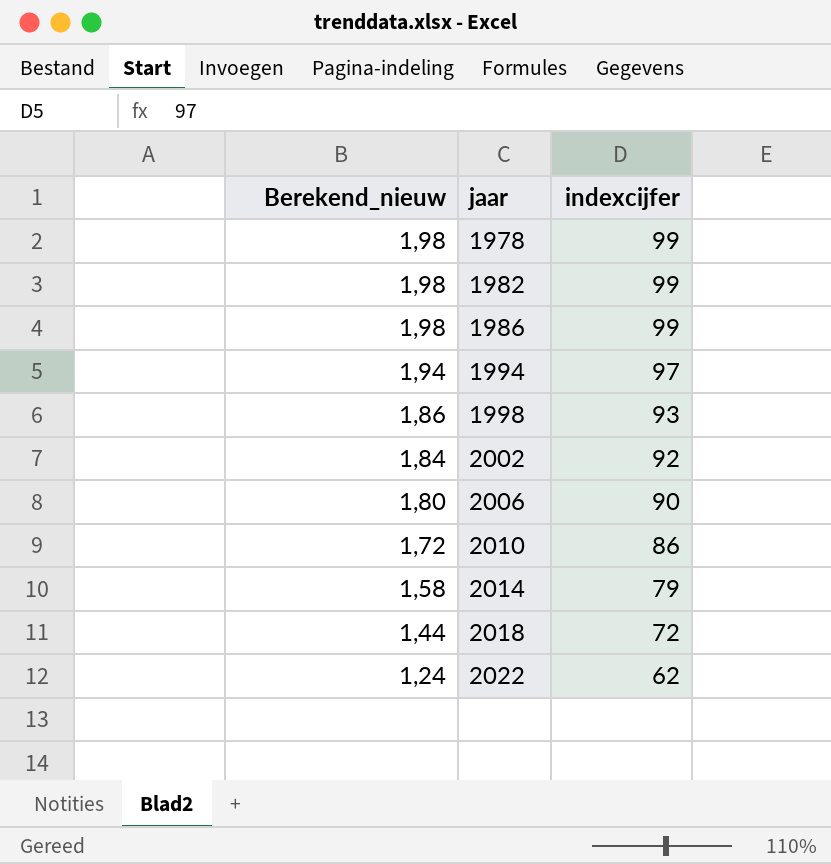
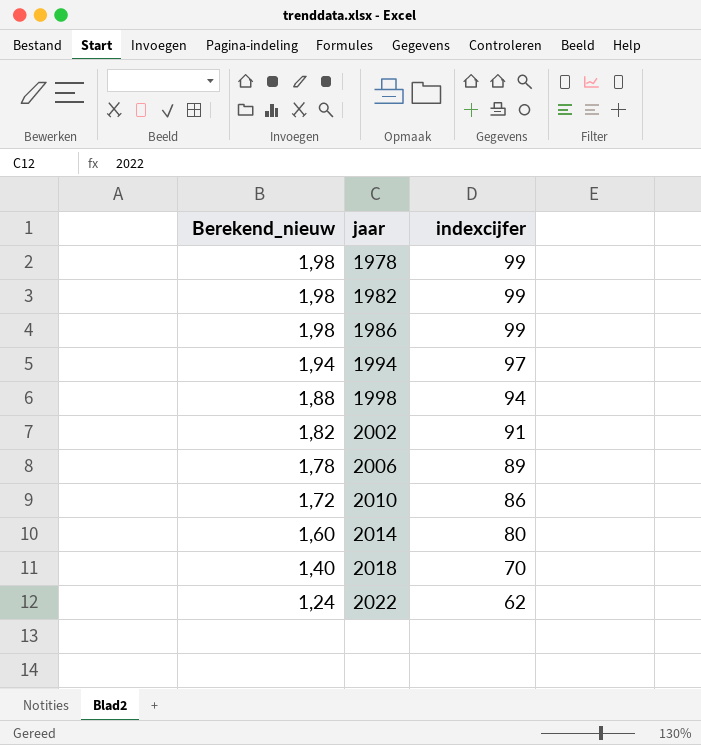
1998 | Berekend_nieuw: 1,86 -> 1,88
1998 | indexcijfer: 93 -> 94
2002 | Berekend_nieuw: 1,84 -> 1,82
2002 | indexcijfer: 92 -> 91
2006 | Berekend_nieuw: 1,80 -> 1,78
2006 | indexcijfer: 90 -> 89
2014 | Berekend_nieuw: 1,58 -> 1,60
2014 | indexcijfer: 79 -> 80
2018 | Berekend_nieuw: 1,44 -> 1,40
2018 | indexcijfer: 72 -> 70

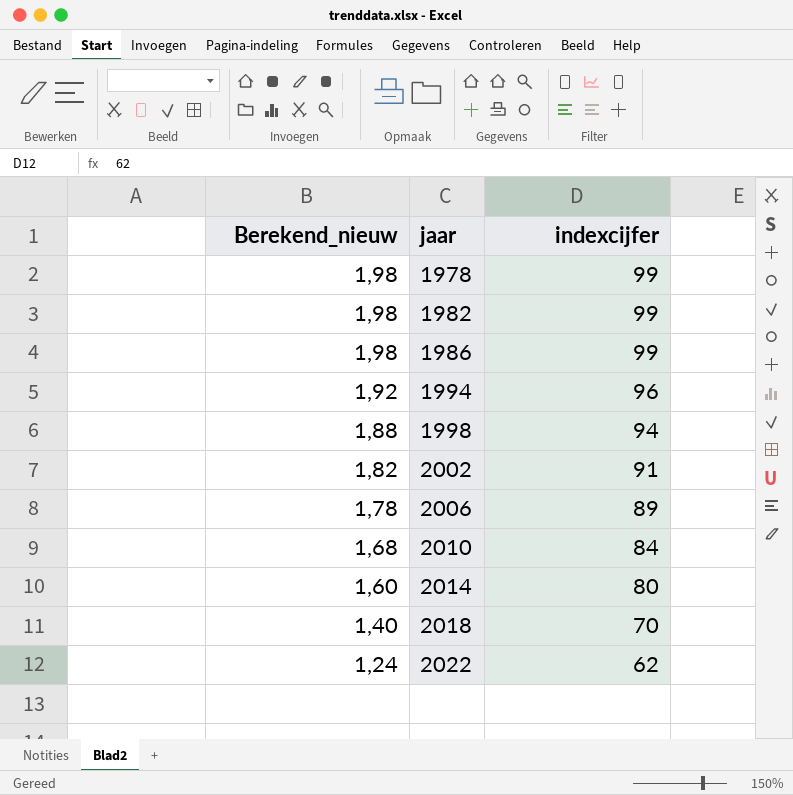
1994 | Berekend_nieuw: 1,94 -> 1,92
1994 | indexcijfer: 97 -> 96
2010 | Berekend_nieuw: 1,72 -> 1,68
2010 | indexcijfer: 86 -> 84

